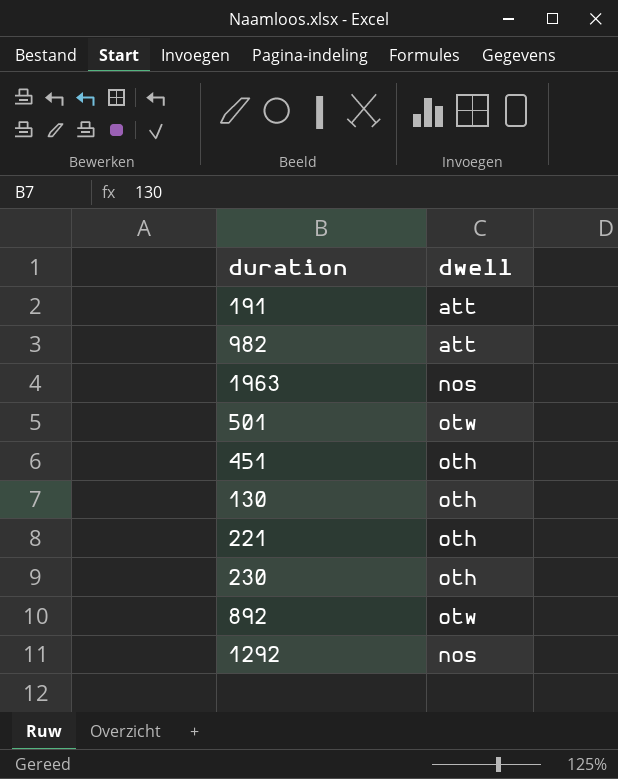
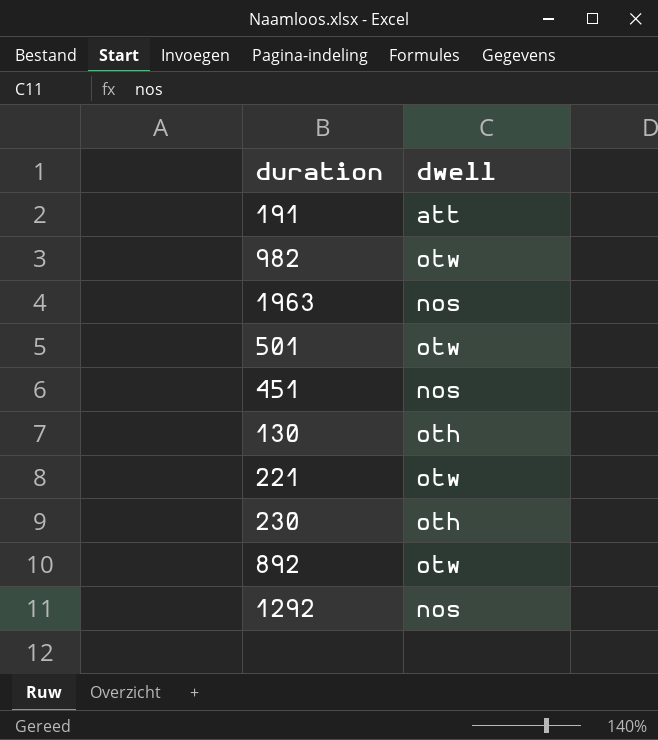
982 | dwell: att -> otw
451 | dwell: oth -> nos
221 | dwell: oth -> otw

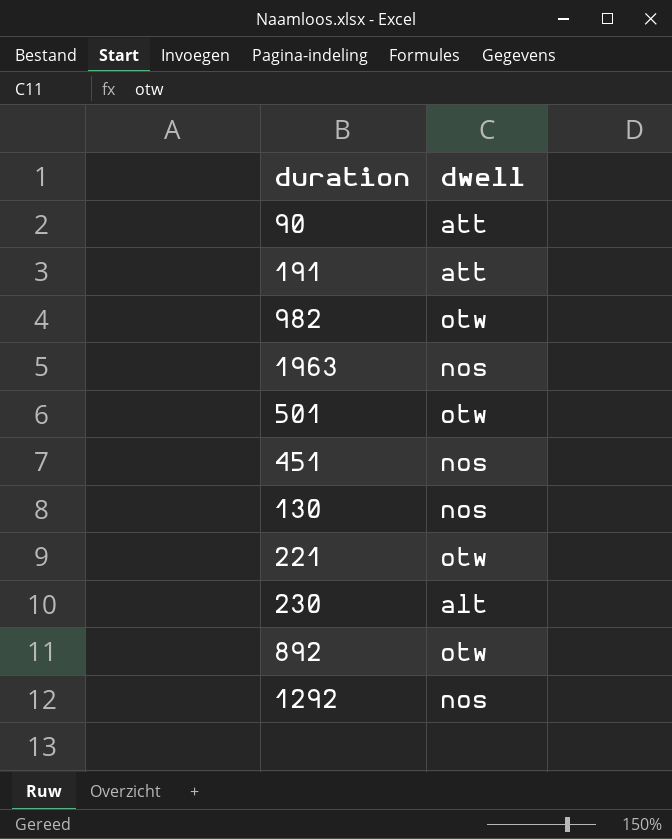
row 90: none -> att
130 | dwell: oth -> nos
230 | dwell: oth -> alt

